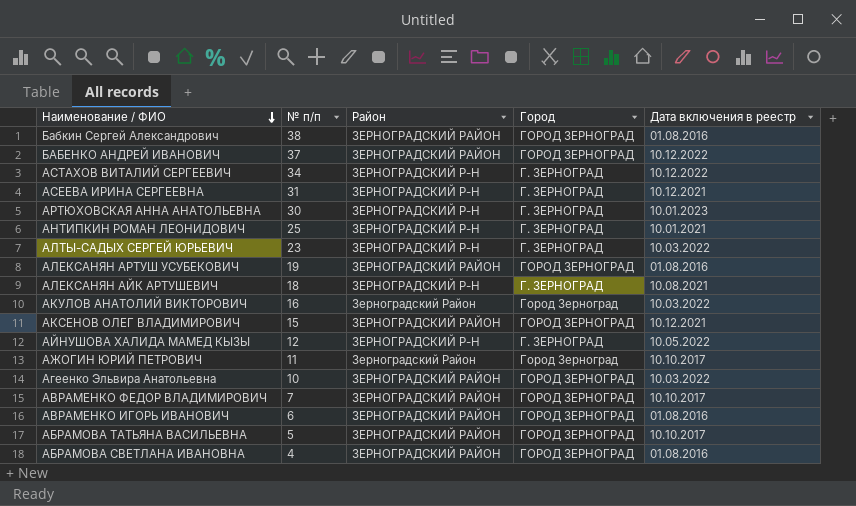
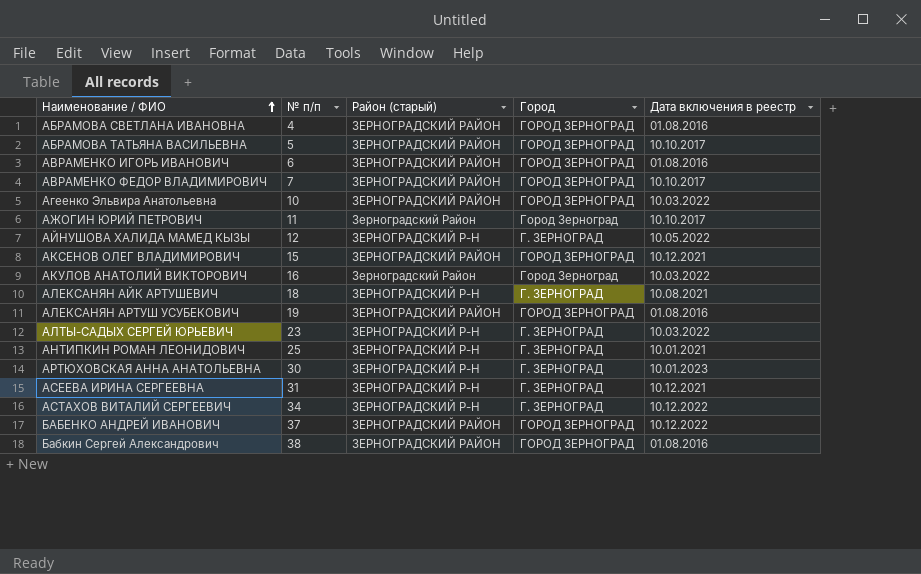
row order: Наименование / ФИО descending -> Наименование / ФИО ascending
column name: Район -> Район (старый)

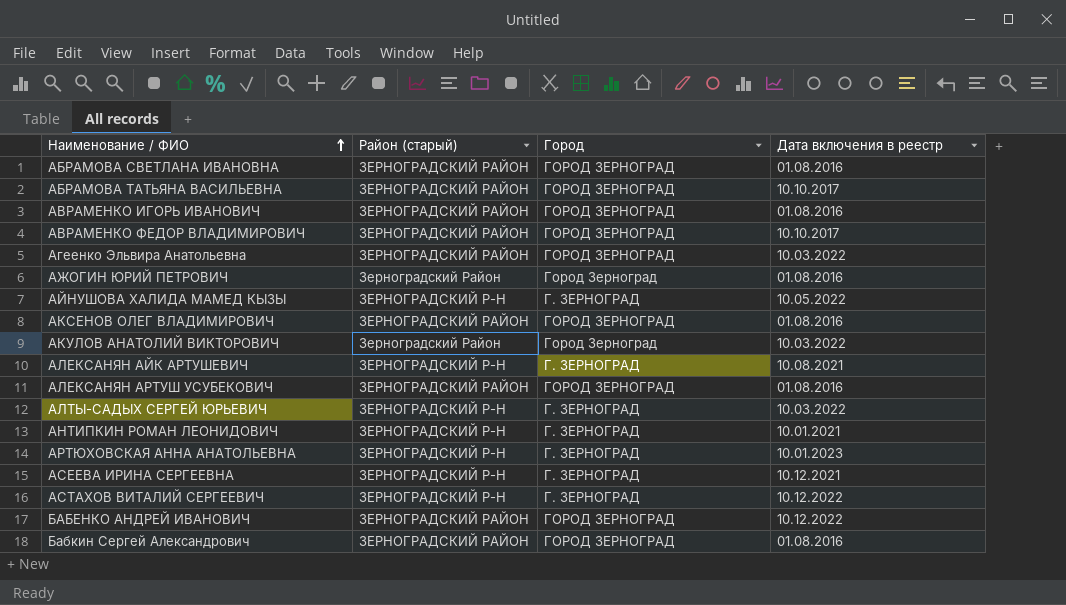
column № п/п | position: 2 -> none
АЖОГИН ЮРИЙ ПЕТРОВИЧ | Дата включения в реестр: 10.10.2017 -> 01.08.2016
АКСЕНОВ ОЛЕГ ВЛАДИМИРОВИЧ | Дата включения в реестр: 10.12.2021 -> 01.08.2016

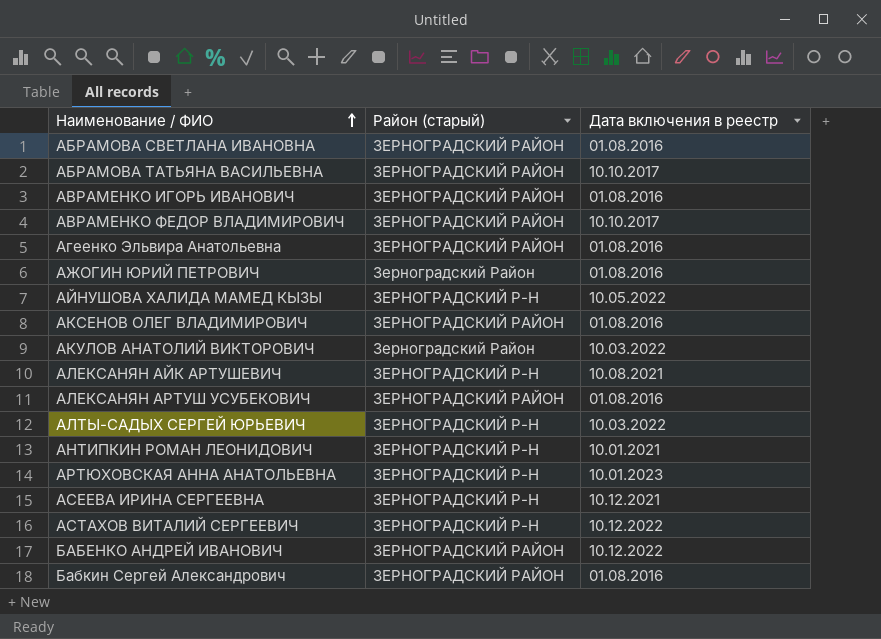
column Город | position: 3 -> none
Агеенко Эльвира Анатольевна | Дата включения в реестр: 10.03.2022 -> 01.08.2016

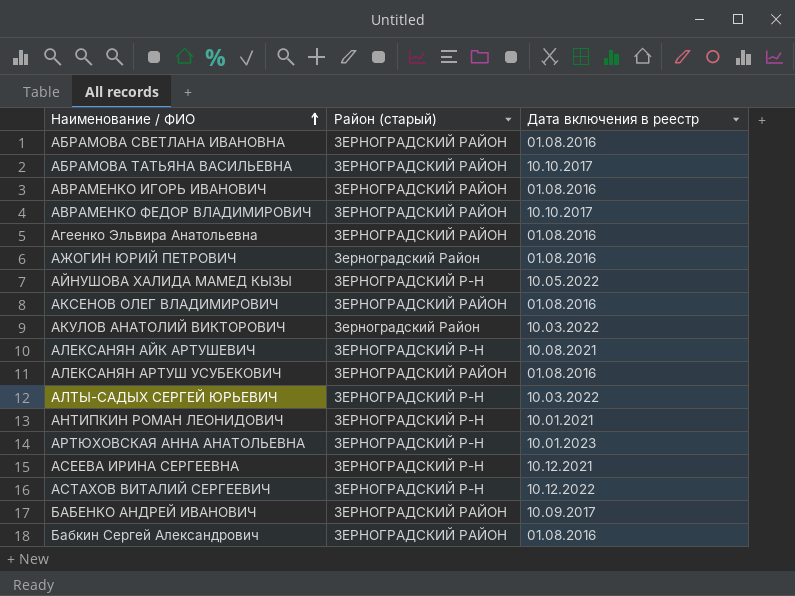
БАБЕНКО АНДРЕЙ ИВАНОВИЧ | Дата включения в реестр: 10.12.2022 -> 10.09.2017

